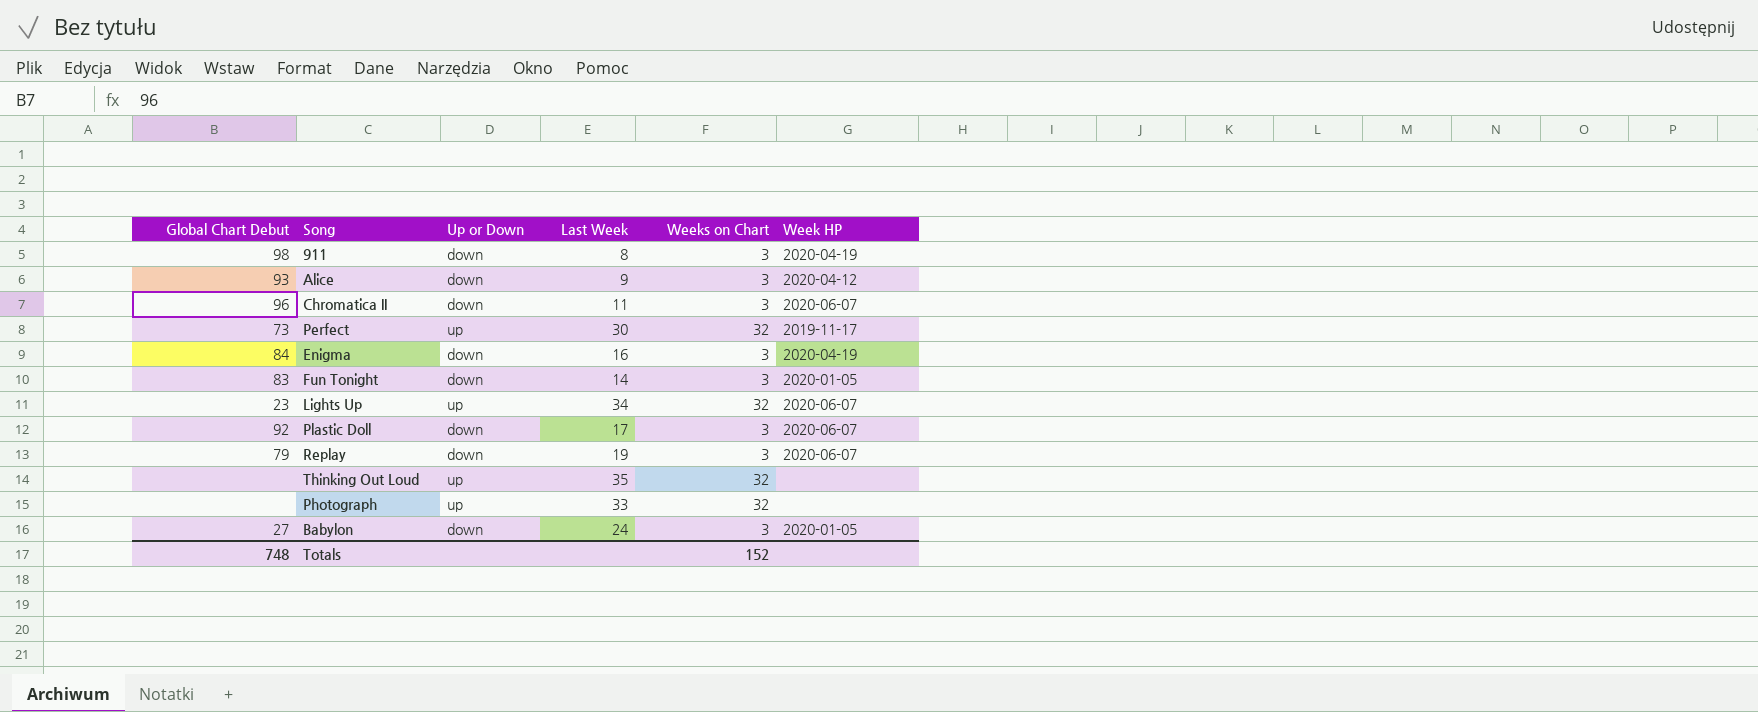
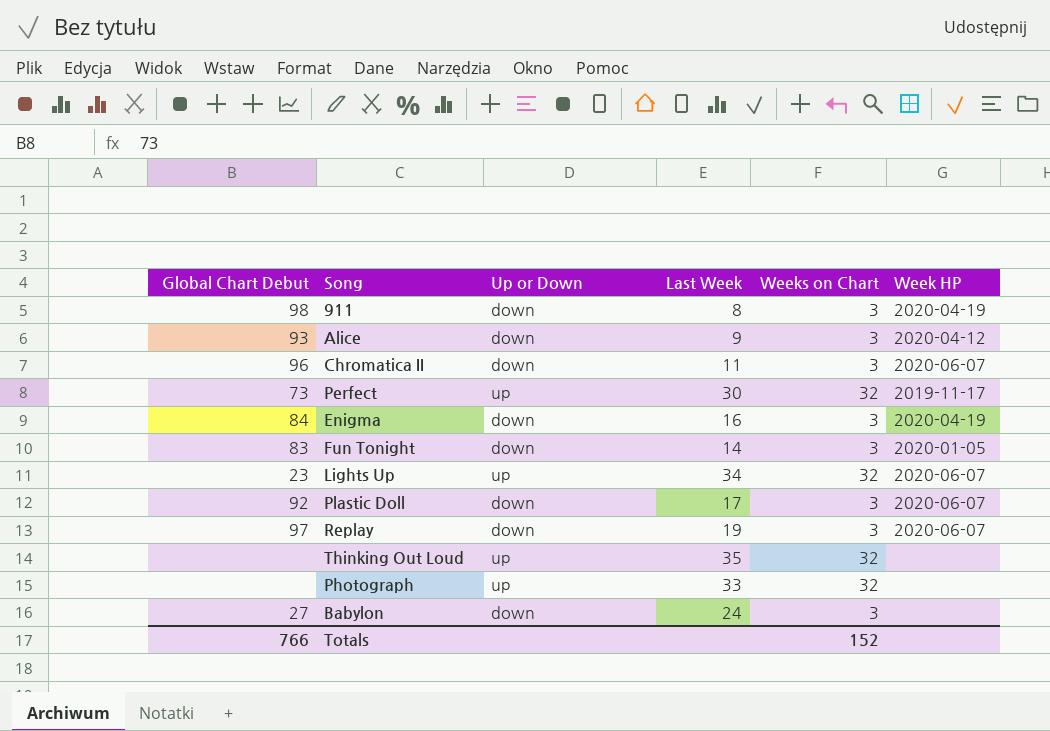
Replay | Global Chart Debut: 79 -> 97
Babylon | Week HP: 2020-01-05 -> none
Totals | Global Chart Debut: 748 -> 766

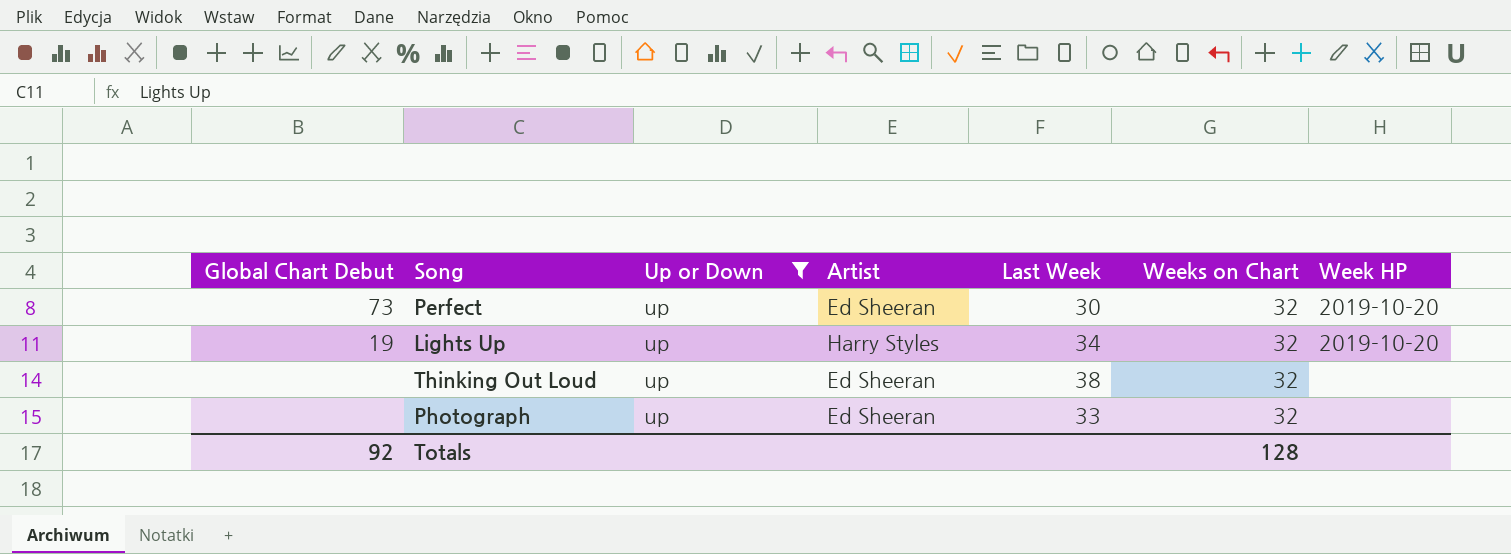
filter: none -> Up or Down = up
column Artist | position: none -> 4
Perfect | Week HP: 2019-11-17 -> 2019-10-20
Lights Up | Global Chart Debut: 23 -> 19
Lights Up | Week HP: 2020-06-07 -> 2019-10-20
Thinking Out Loud | Last Week: 35 -> 38
Totals | Global Chart Debut: 766 -> 92
Totals | Weeks on Chart: 152 -> 128

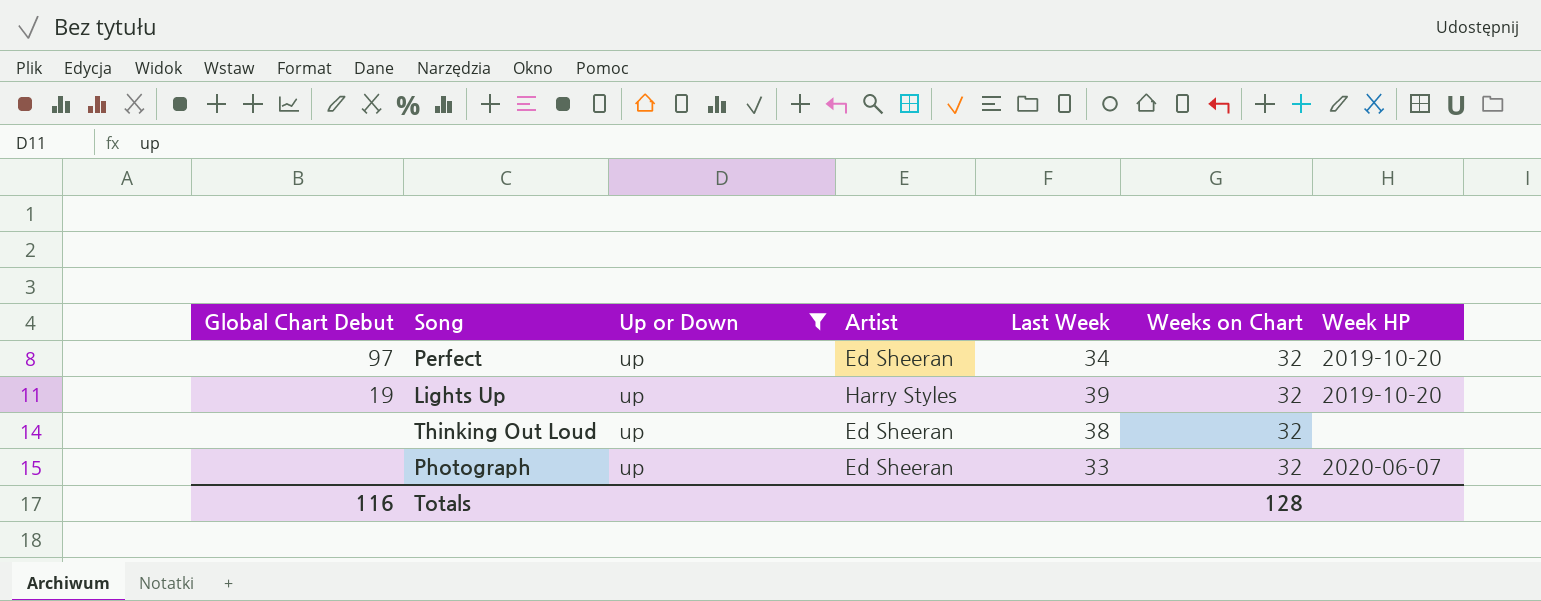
Perfect | Global Chart Debut: 73 -> 97
Perfect | Last Week: 30 -> 34
Lights Up | Last Week: 34 -> 39
Photograph | Week HP: none -> 2020-06-07
Totals | Global Chart Debut: 92 -> 116

